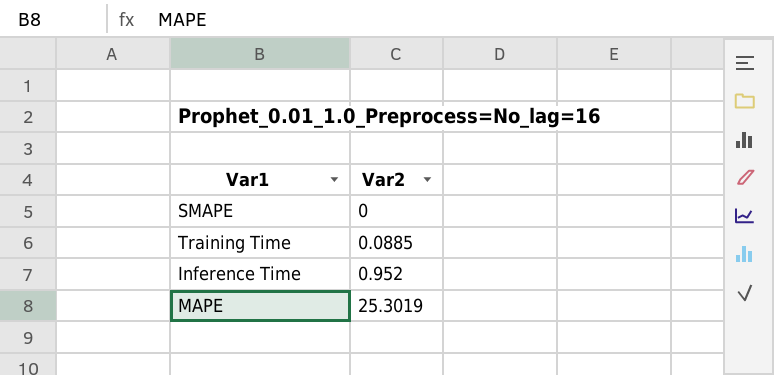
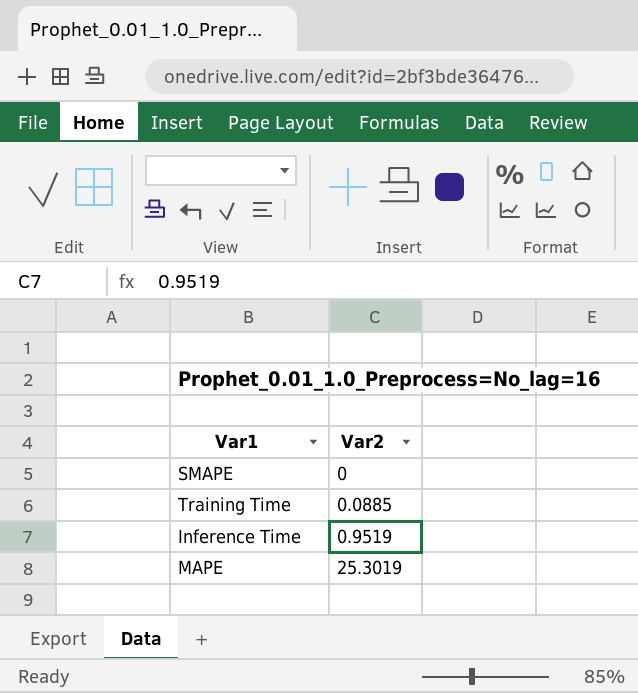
Inference Time | Var2: 0.952 -> 0.9519

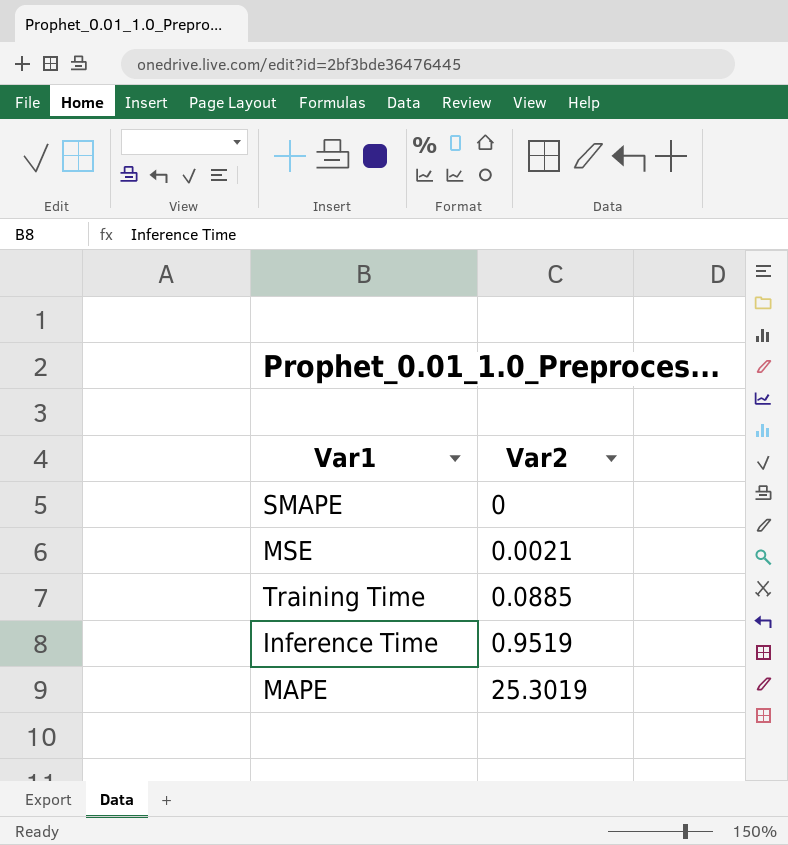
row MSE: none -> 0.0021

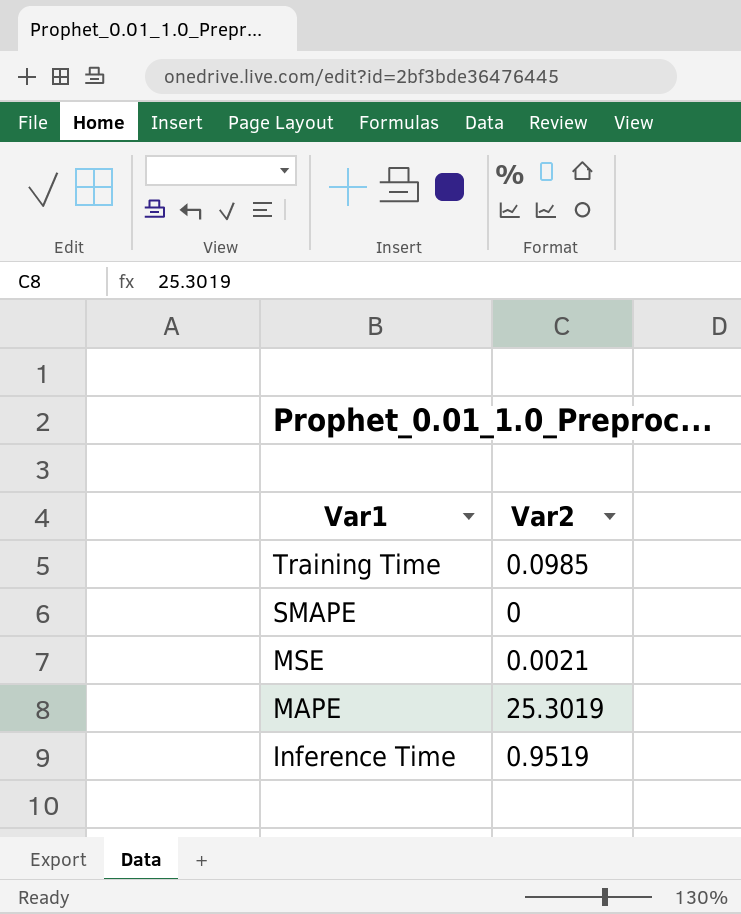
row order: Var2 ascending -> Var1 descending
Training Time | Var2: 0.0885 -> 0.0985

